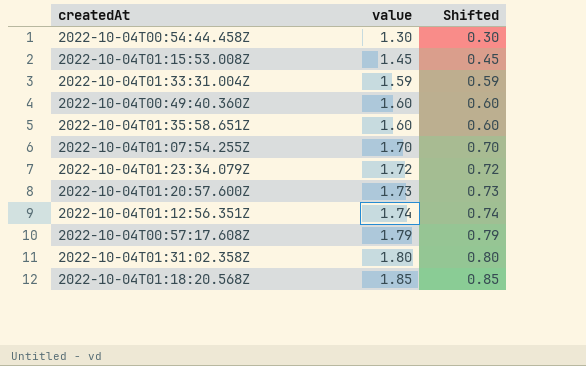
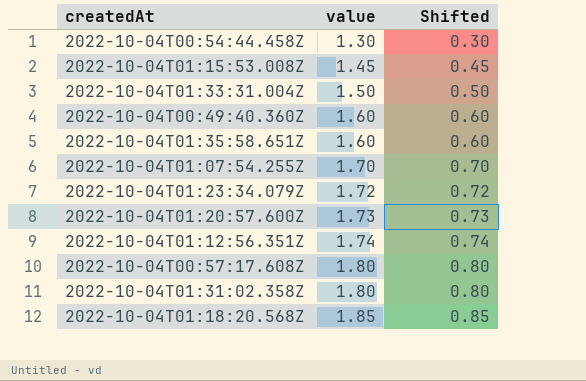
2022-10-04T01:33:31.004Z | value: 1.59 -> 1.50
2022-10-04T01:33:31.004Z | Shifted: 0.59 -> 0.50
2022-10-04T00:57:17.608Z | value: 1.79 -> 1.80
2022-10-04T00:57:17.608Z | Shifted: 0.79 -> 0.80

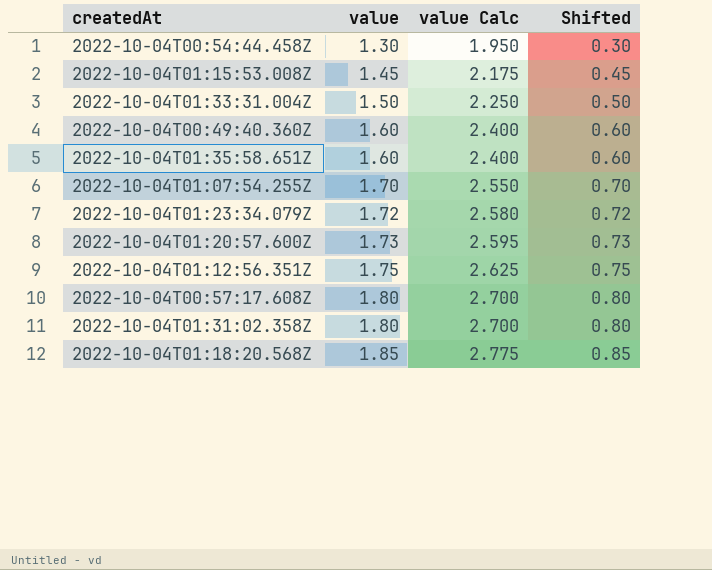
column value Calc | formula: none -> [value] * 1.5
2022-10-04T01:12:56.351Z | value: 1.74 -> 1.75
2022-10-04T01:12:56.351Z | Shifted: 0.74 -> 0.75

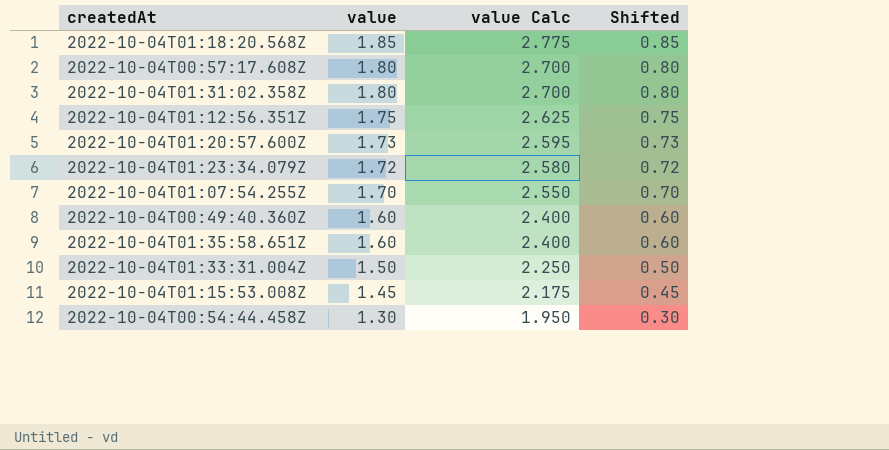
row order: value ascending -> value descending

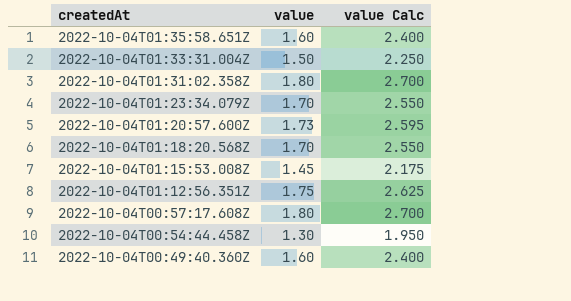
row order: value descending -> createdAt descending
column Shifted | formula: [value] - 1 -> none
row 2022-10-04T01:07:54.255Z: 1.70 | 2.550 | 0.70 -> none
2022-10-04T01:23:34.079Z | value: 1.72 -> 1.70
2022-10-04T01:23:34.079Z | value Calc: 2.580 -> 2.550
2022-10-04T01:18:20.568Z | value: 1.85 -> 1.70
2022-10-04T01:18:20.568Z | value Calc: 2.775 -> 2.550

